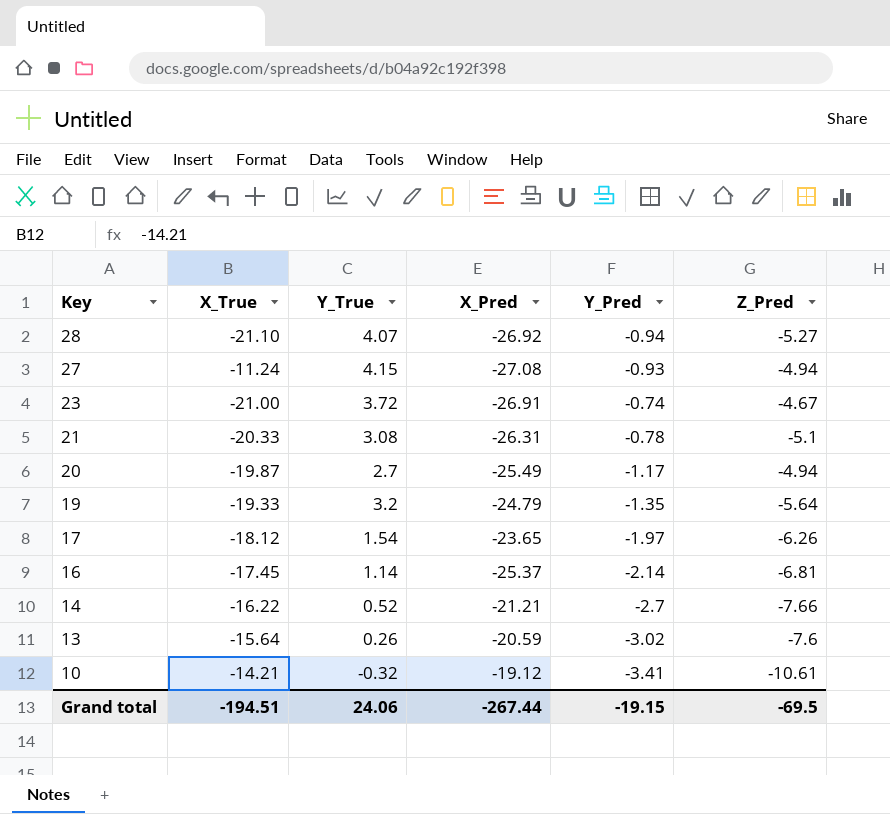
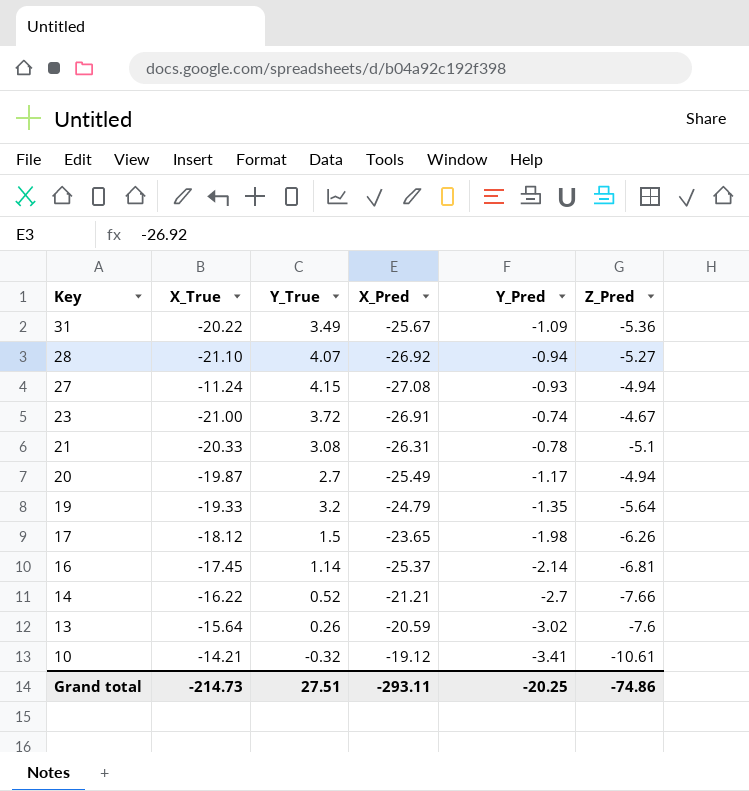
row 31: none -> -20.22 | 3.49 | -25.67 | -1.09 | -5.36
17 | Y_True: 1.54 -> 1.5
17 | Y_Pred: -1.97 -> -1.98
Grand total | X_True: -194.51 -> -214.73
Grand total | Y_True: 24.06 -> 27.51
Grand total | X_Pred: -267.44 -> -293.11
Grand total | Y_Pred: -19.15 -> -20.25
Grand total | Z_Pred: -69.5 -> -74.86

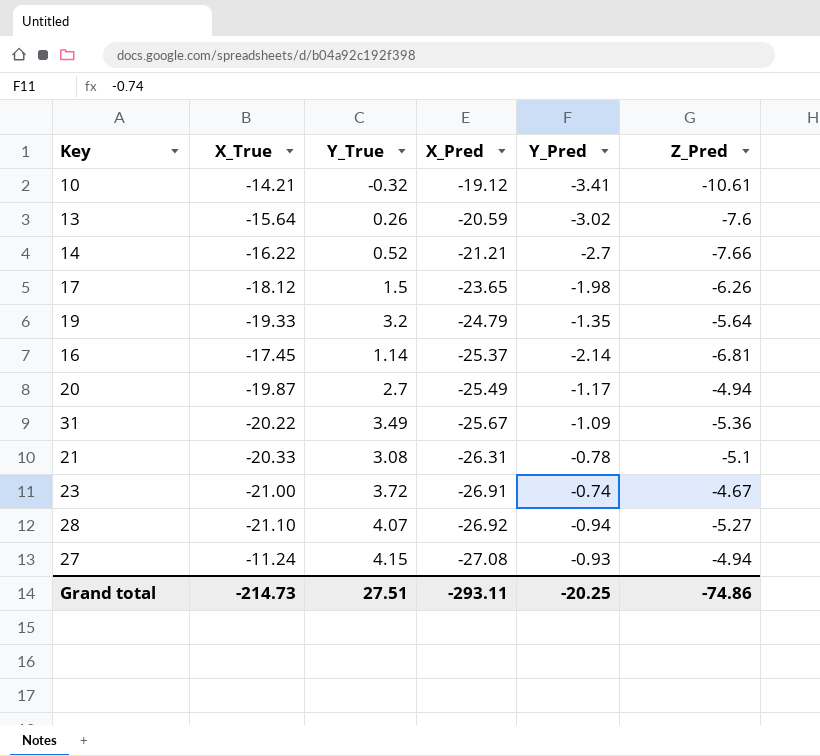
row order: Key descending -> X_Pred descending

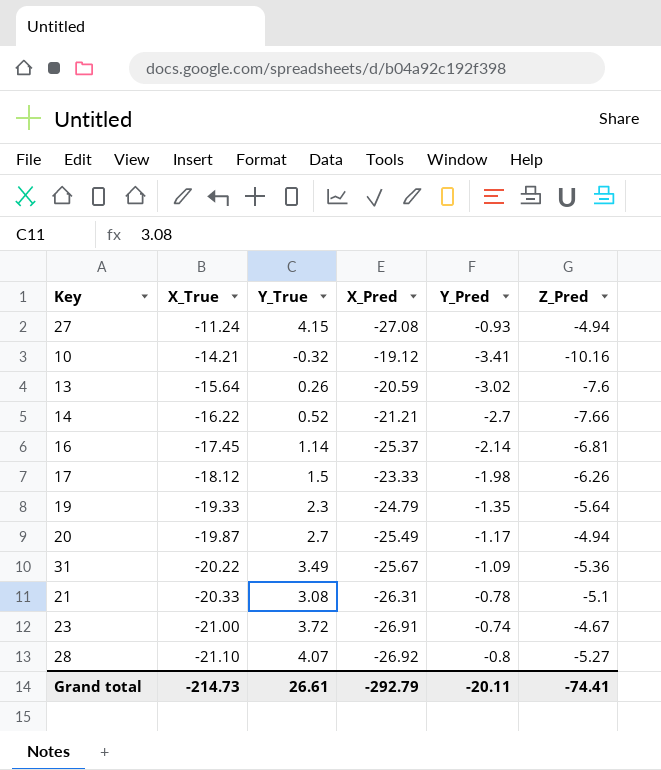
row order: X_Pred descending -> X_True descending
10 | Z_Pred: -10.61 -> -10.16
17 | X_Pred: -23.65 -> -23.33
19 | Y_True: 3.2 -> 2.3
28 | Y_Pred: -0.94 -> -0.8
Grand total | Y_True: 27.51 -> 26.61
Grand total | X_Pred: -293.11 -> -292.79
Grand total | Y_Pred: -20.25 -> -20.11
Grand total | Z_Pred: -74.86 -> -74.41

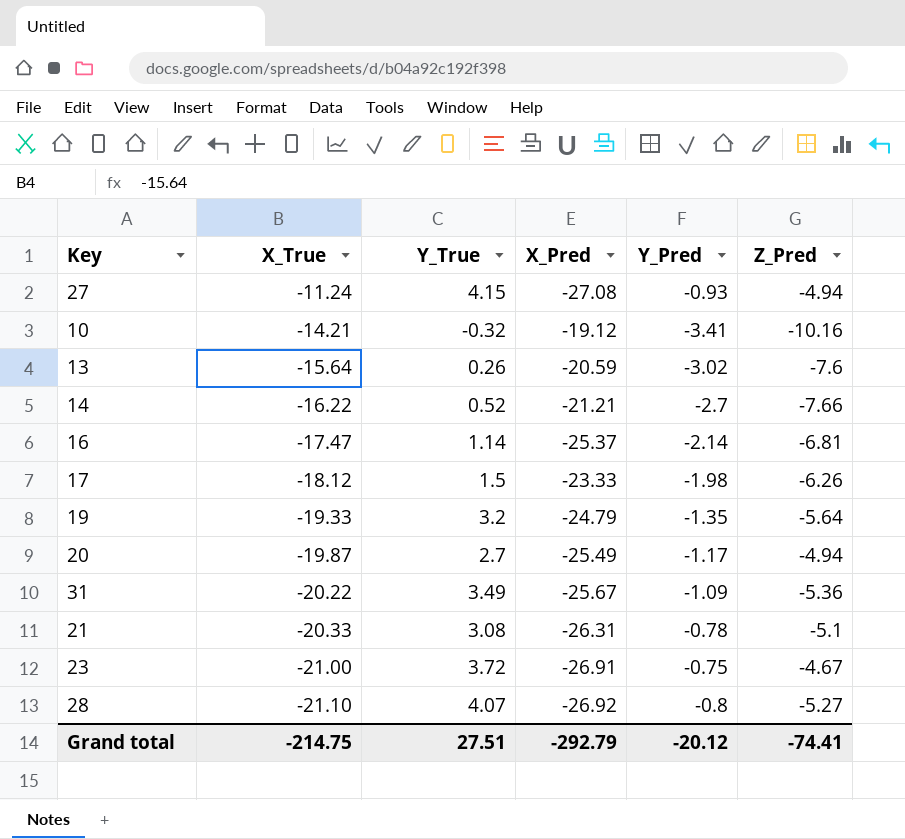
16 | X_True: -17.45 -> -17.47
19 | Y_True: 2.3 -> 3.2
23 | Y_Pred: -0.74 -> -0.75
Grand total | X_True: -214.73 -> -214.75
Grand total | Y_True: 26.61 -> 27.51
Grand total | Y_Pred: -20.11 -> -20.12

